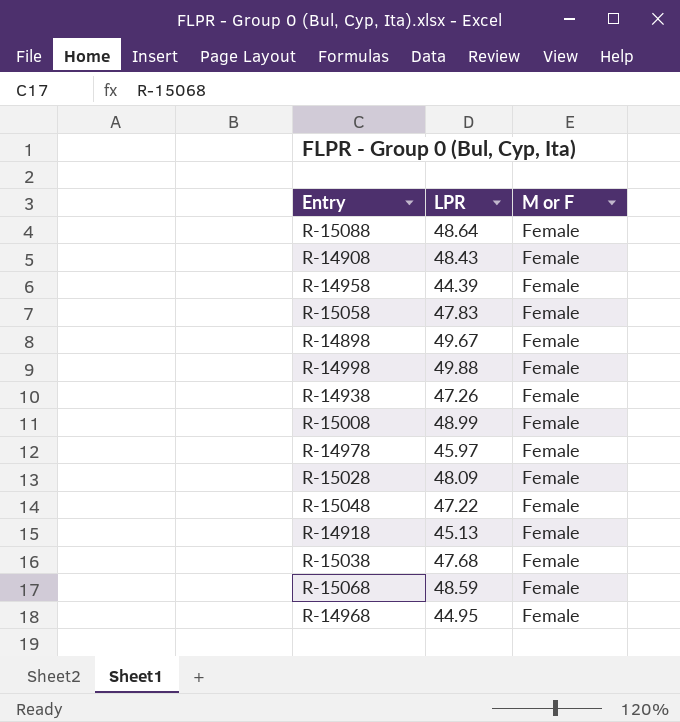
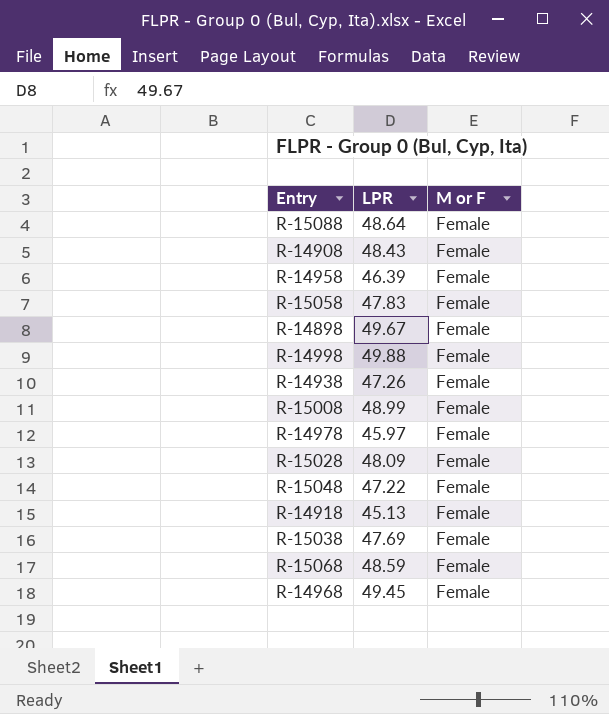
R-14958 | LPR: 44.39 -> 46.39
R-15038 | LPR: 47.68 -> 47.69
R-14968 | LPR: 44.95 -> 49.45

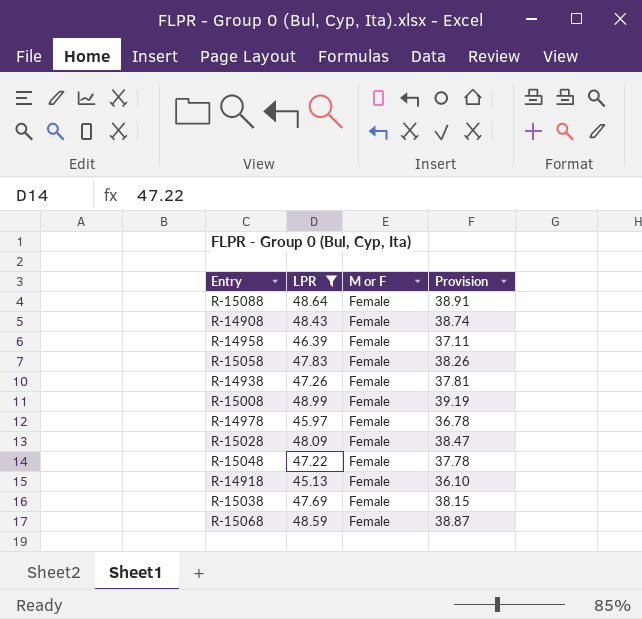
filter: none -> LPR <= 48.99
column Provision | formula: none -> [LPR] * 0.8

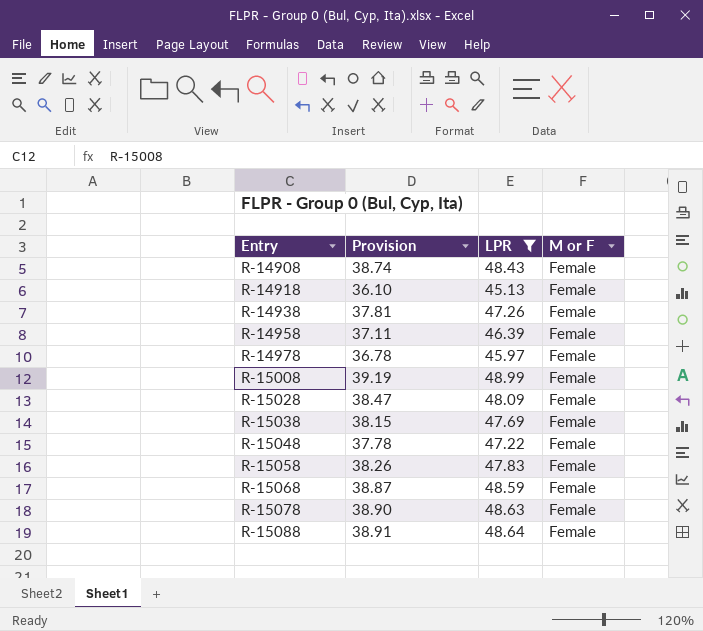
row order: none -> Entry ascending
column Provision | position: 4 -> 2
row R-15078: none -> 38.90 | 48.63 | Female

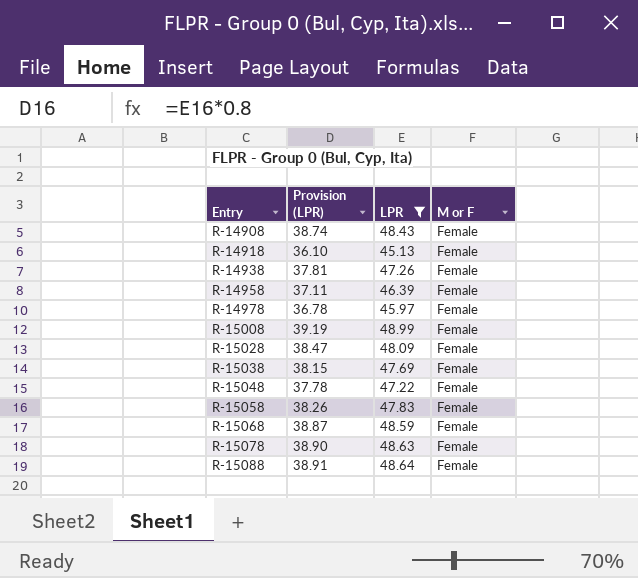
column name: Provision -> Provision (LPR)

